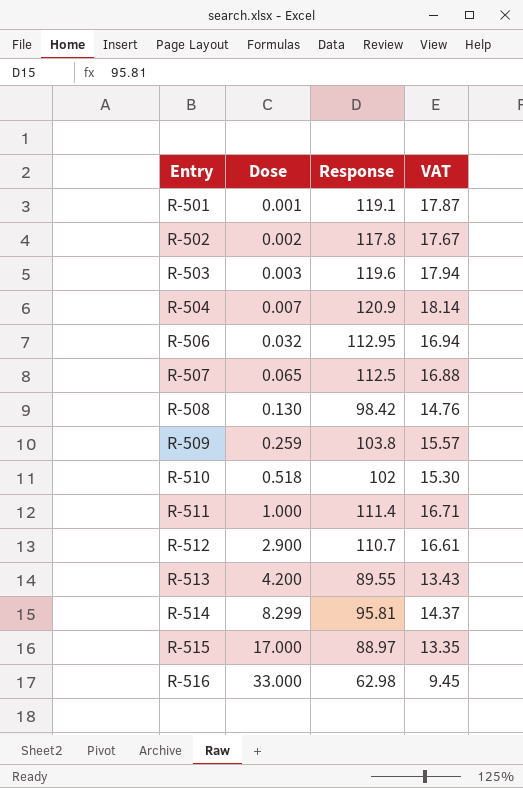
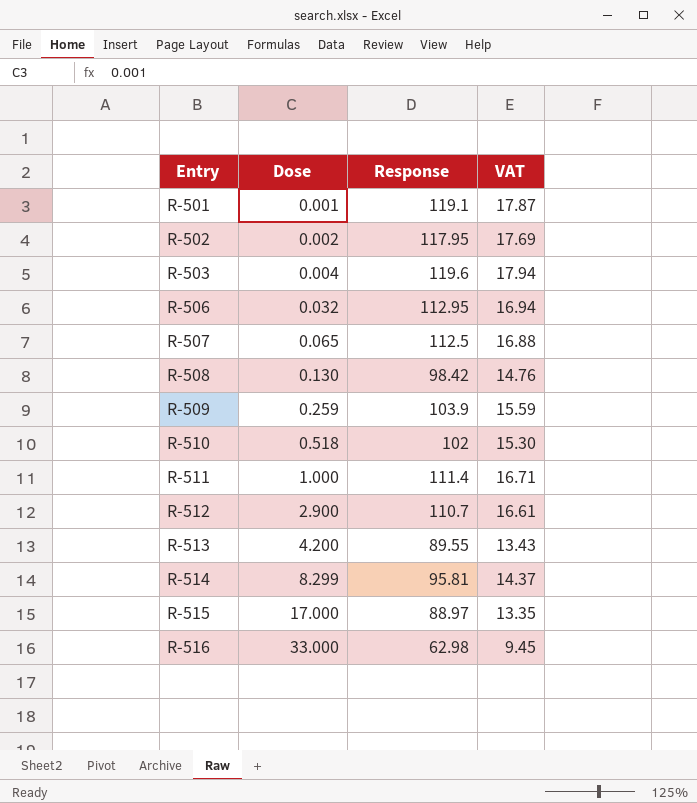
row R-504: 0.007 | 120.9 | 18.14 -> none
R-502 | Response: 117.8 -> 117.95
R-502 | VAT: 17.67 -> 17.69
R-503 | Dose: 0.003 -> 0.004
R-509 | Response: 103.8 -> 103.9
R-509 | VAT: 15.57 -> 15.59

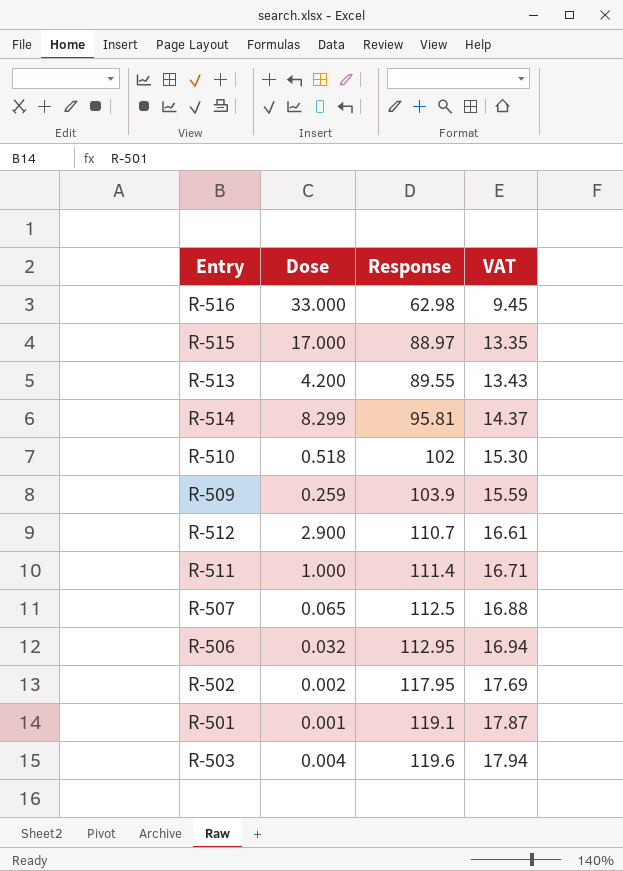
row order: Entry ascending -> Response ascending
row R-508: 0.130 | 98.42 | 14.76 -> none

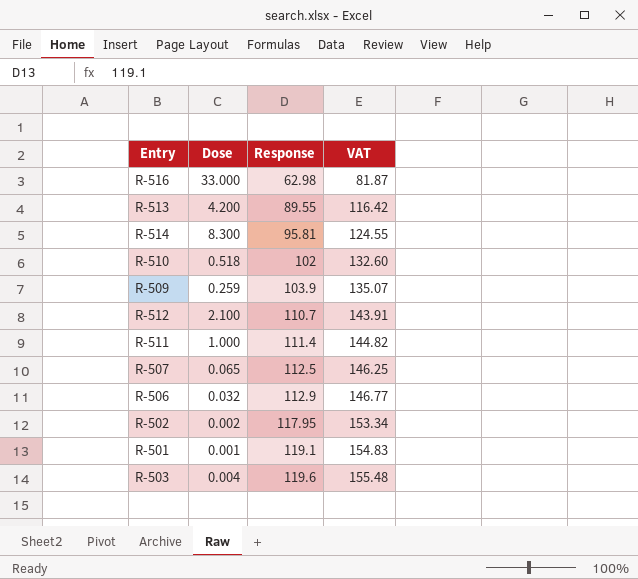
column VAT | formula: [Response] * 0.15 -> [Response] * 1.3
row R-515: 17.000 | 88.97 | 13.35 -> none
R-514 | Dose: 8.299 -> 8.300
R-512 | Dose: 2.900 -> 2.100
R-506 | Response: 112.95 -> 112.9

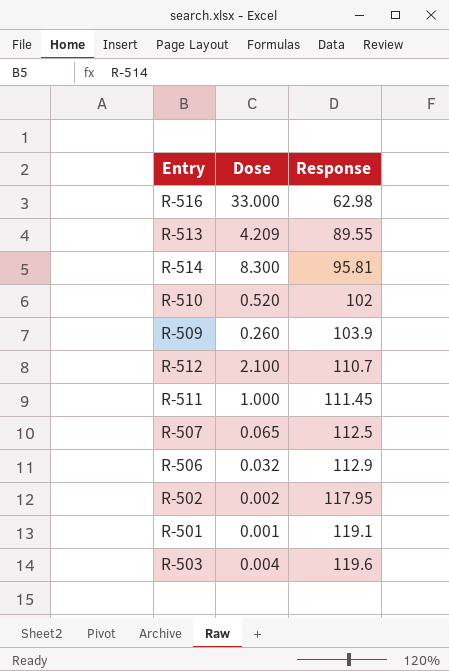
column VAT | formula: [Response] * 1.3 -> none
R-513 | Dose: 4.200 -> 4.209
R-510 | Dose: 0.518 -> 0.520
R-509 | Dose: 0.259 -> 0.260
R-511 | Response: 111.4 -> 111.45

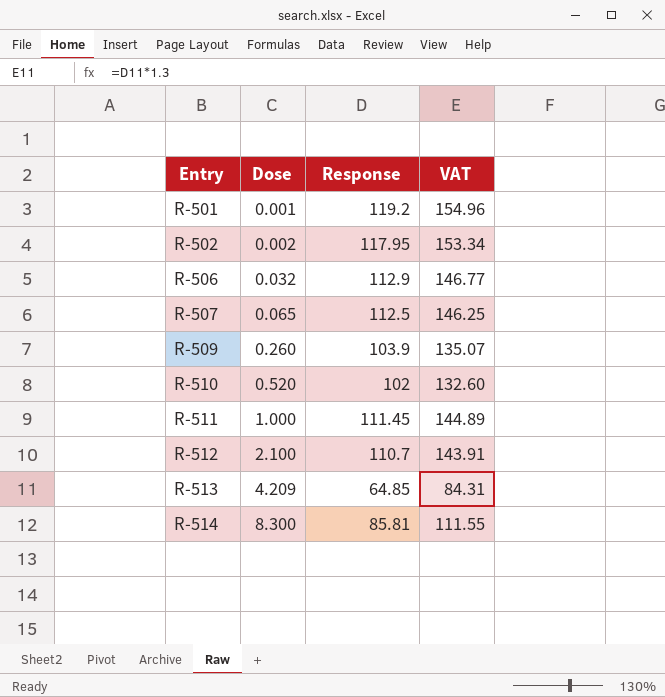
row order: Response ascending -> Entry ascending
column VAT | formula: none -> [Response] * 1.3
row R-516: 33.000 | 62.98 -> none
row R-503: 0.004 | 119.6 -> none
R-501 | Response: 119.1 -> 119.2
R-513 | Response: 89.55 -> 64.85
R-514 | Response: 95.81 -> 85.81

